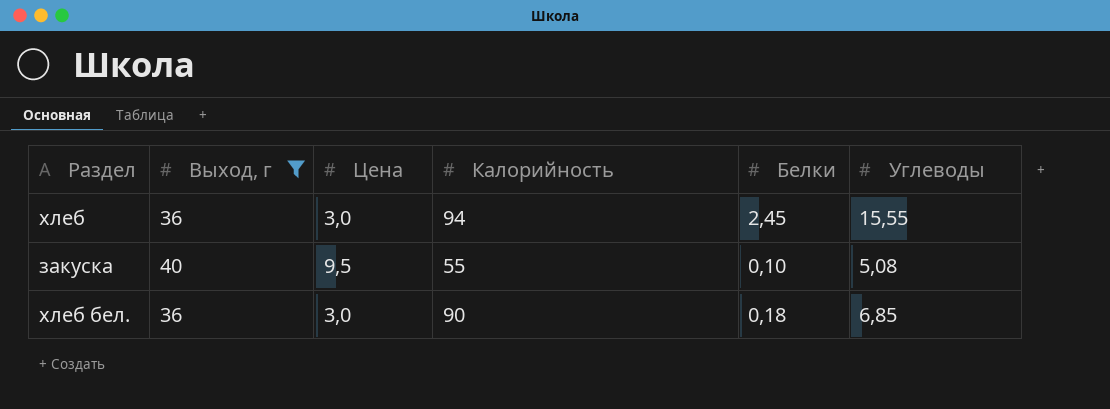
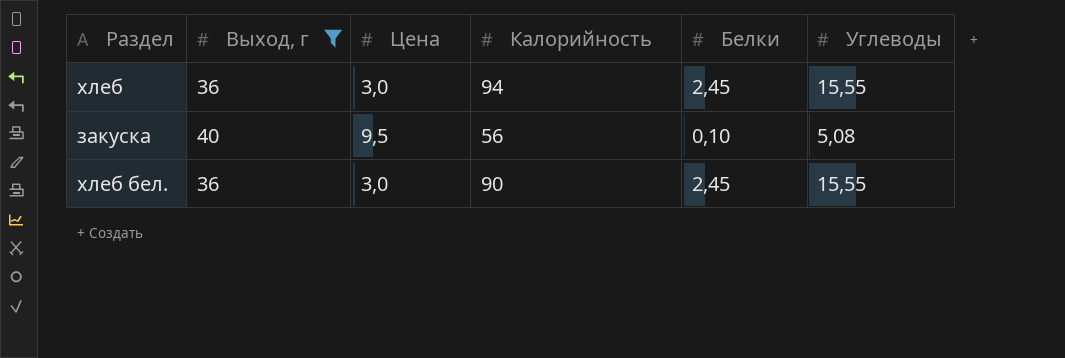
закуска | Калорийность: 55 -> 56
хлеб бел. | Белки: 0,18 -> 2,45
хлеб бел. | Углеводы: 6,85 -> 15,55

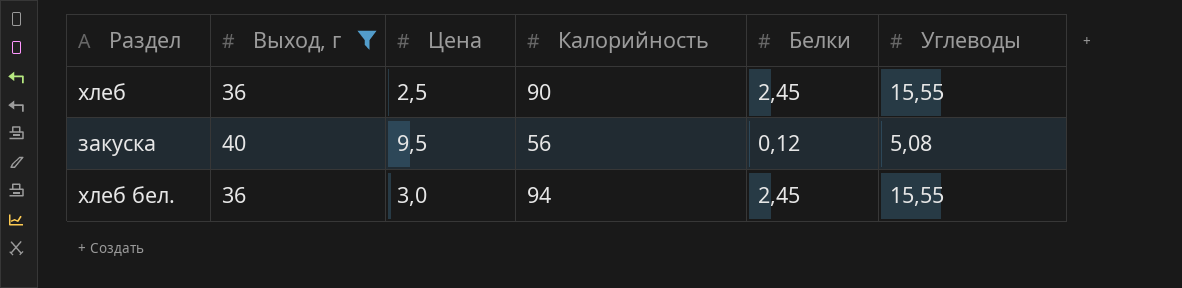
хлеб | Цена: 3,0 -> 2,5
хлеб | Калорийность: 94 -> 90
закуска | Белки: 0,10 -> 0,12
хлеб бел. | Калорийность: 90 -> 94

